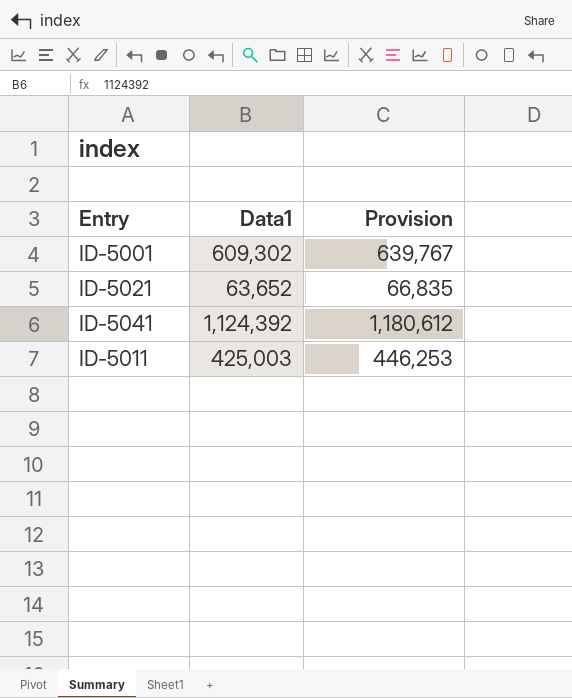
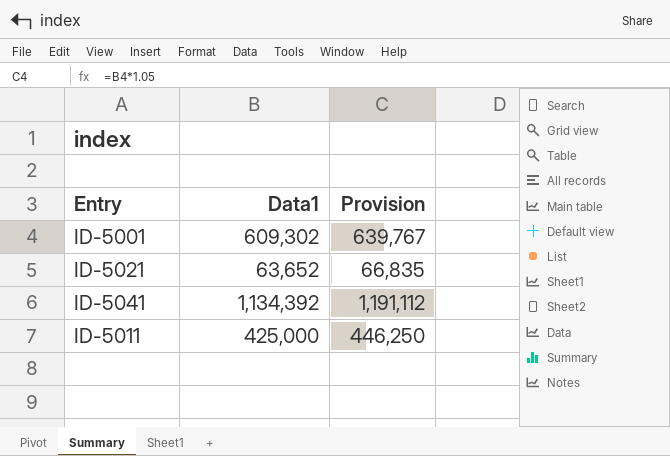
ID-5041 | Data1: 1,124,392 -> 1,134,392
ID-5041 | Provision: 1,180,612 -> 1,191,112
ID-5011 | Data1: 425,003 -> 425,000
ID-5011 | Provision: 446,253 -> 446,250

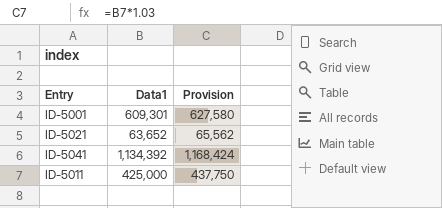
column Provision | formula: [Data1] * 1.05 -> [Data1] * 1.03
ID-5001 | Data1: 609,302 -> 609,301

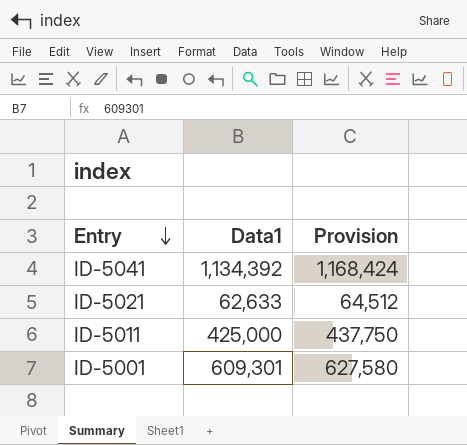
row order: none -> Entry descending
ID-5021 | Data1: 63,652 -> 62,633
ID-5021 | Provision: 65,562 -> 64,512

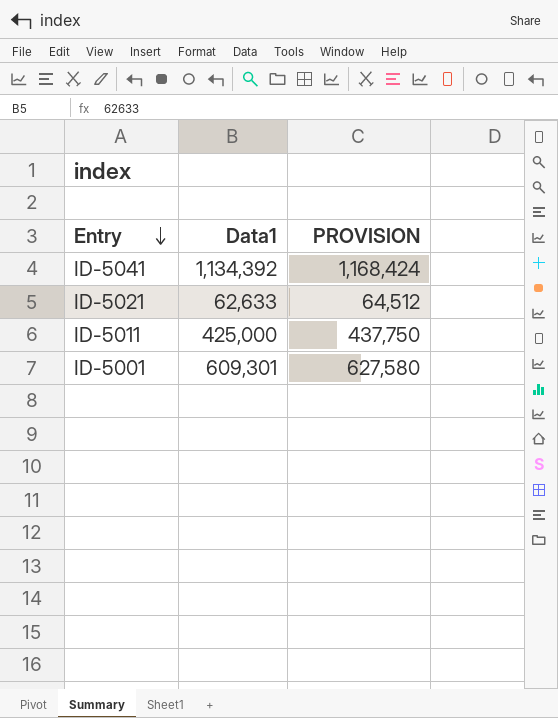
column name: Provision -> PROVISION

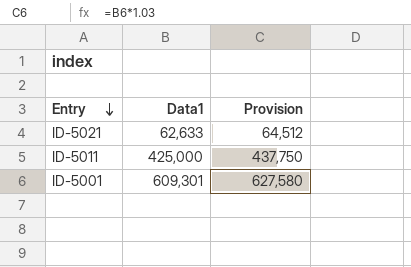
column name: PROVISION -> Provision
row ID-5041: 1,134,392 | 1,168,424 -> none

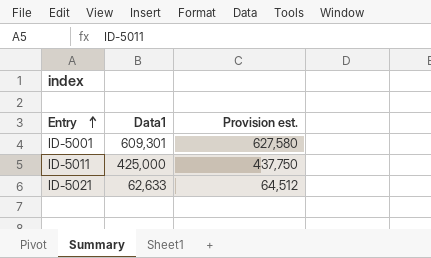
row order: Entry descending -> Entry ascending
column name: Provision -> Provision est.

